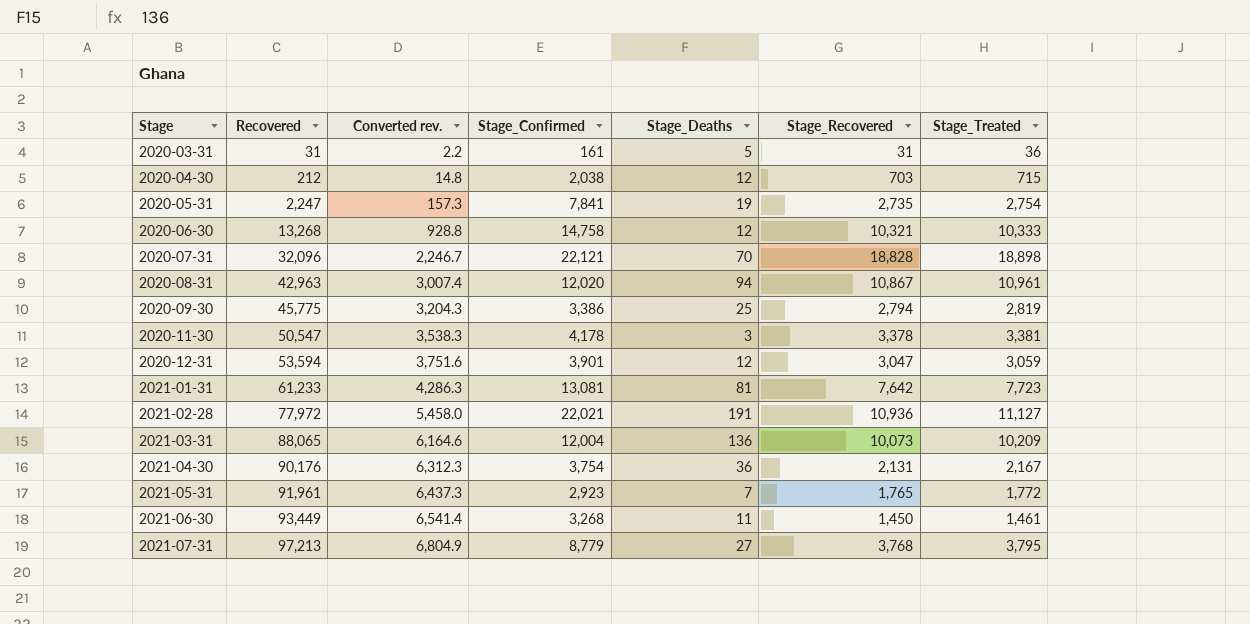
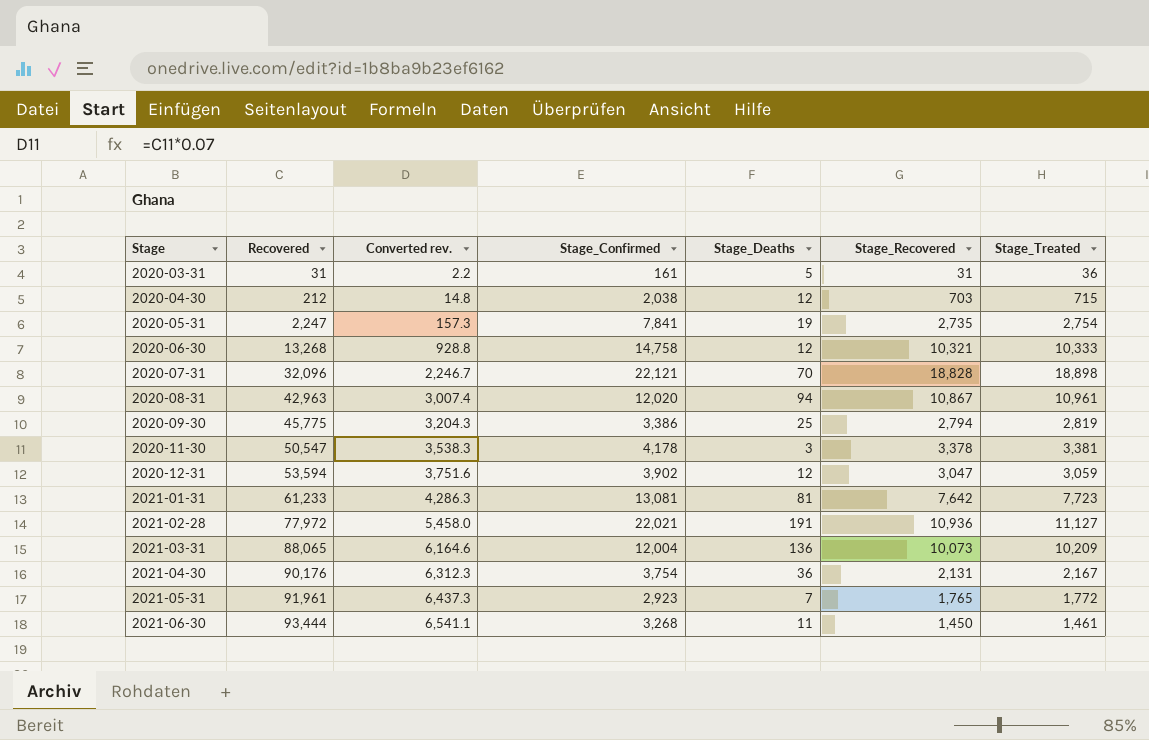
row 2021-07-31: 97,213 | 6,804.9 | 8,779 | 27 | 3,768 | 3,795 -> none
2020-12-31 | Stage_Confirmed: 3,901 -> 3,902
2021-06-30 | Recovered: 93,449 -> 93,444
2021-06-30 | Converted rev.: 6,541.4 -> 6,541.1

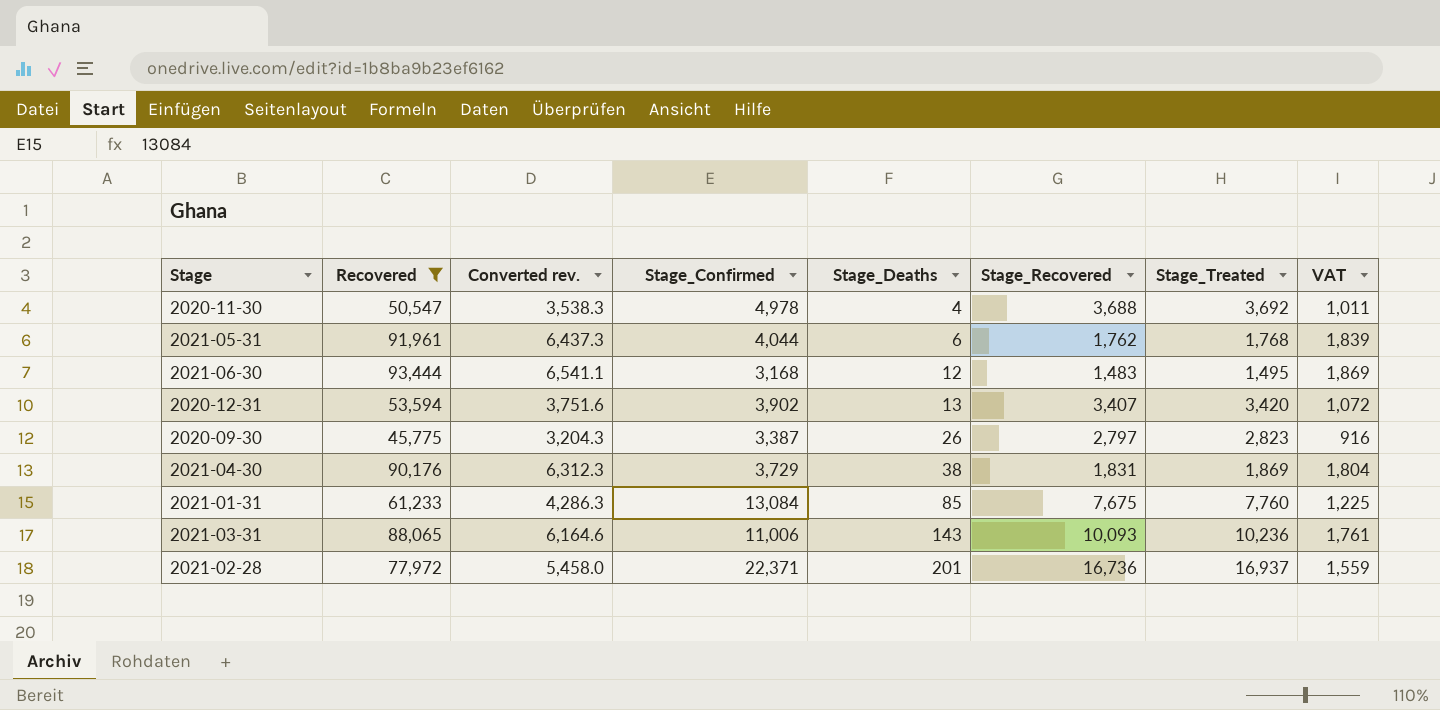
filter: none -> Recovered >= 45,775
row order: Stage ascending -> Stage_Deaths ascending
column VAT | formula: none -> [Recovered] * 0.02
2020-11-30 | Stage_Confirmed: 4,178 -> 4,978
2020-11-30 | Stage_Deaths: 3 -> 4
2020-11-30 | Stage_Recovered: 3,378 -> 3,688
2020-11-30 | Stage_Treated: 3,381 -> 3,692
2021-05-31 | Stage_Confirmed: 2,923 -> 4,044
2021-05-31 | Stage_Deaths: 7 -> 6
2021-05-31 | Stage_Recovered: 1,765 -> 1,762
2021-05-31 | Stage_Treated: 1,772 -> 1,768
2021-06-30 | Stage_Confirmed: 3,268 -> 3,168
2021-06-30 | Stage_Deaths: 11 -> 12
2021-06-30 | Stage_Recovered: 1,450 -> 1,483
2021-06-30 | Stage_Treated: 1,461 -> 1,495
2020-12-31 | Stage_Deaths: 12 -> 13
2020-12-31 | Stage_Recovered: 3,047 -> 3,407
2020-12-31 | Stage_Treated: 3,059 -> 3,420
2020-09-30 | Stage_Confirmed: 3,386 -> 3,387
2020-09-30 | Stage_Deaths: 25 -> 26
2020-09-30 | Stage_Recovered: 2,794 -> 2,797
2020-09-30 | Stage_Treated: 2,819 -> 2,823
2021-04-30 | Stage_Confirmed: 3,754 -> 3,729
2021-04-30 | Stage_Deaths: 36 -> 38
2021-04-30 | Stage_Recovered: 2,131 -> 1,831
2021-04-30 | Stage_Treated: 2,167 -> 1,869
2021-01-31 | Stage_Confirmed: 13,081 -> 13,084
2021-01-31 | Stage_Deaths: 81 -> 85
2021-01-31 | Stage_Recovered: 7,642 -> 7,675
2021-01-31 | Stage_Treated: 7,723 -> 7,760
2021-03-31 | Stage_Confirmed: 12,004 -> 11,006
2021-03-31 | Stage_Deaths: 136 -> 143
2021-03-31 | Stage_Recovered: 10,073 -> 10,093
2021-03-31 | Stage_Treated: 10,209 -> 10,236
2021-02-28 | Stage_Confirmed: 22,021 -> 22,371
2021-02-28 | Stage_Deaths: 191 -> 201
2021-02-28 | Stage_Recovered: 10,936 -> 16,736
2021-02-28 | Stage_Treated: 11,127 -> 16,937

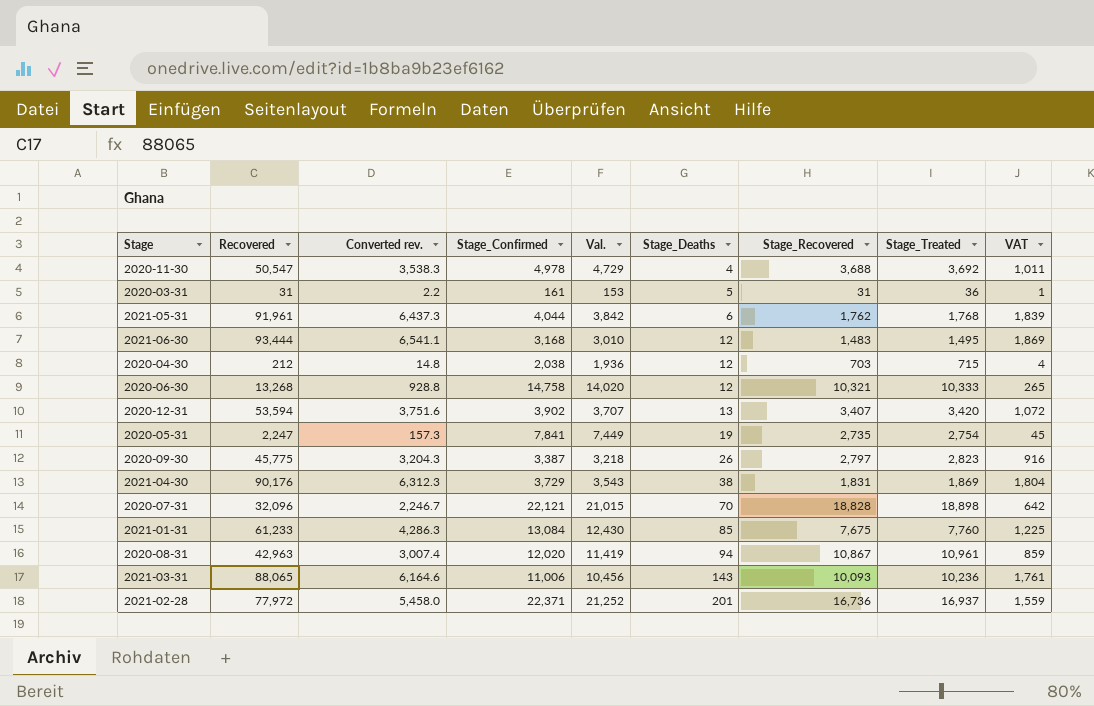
filter: Recovered >= 45,775 -> none
column Val. | formula: none -> [Stage_Confirmed] * 0.95

